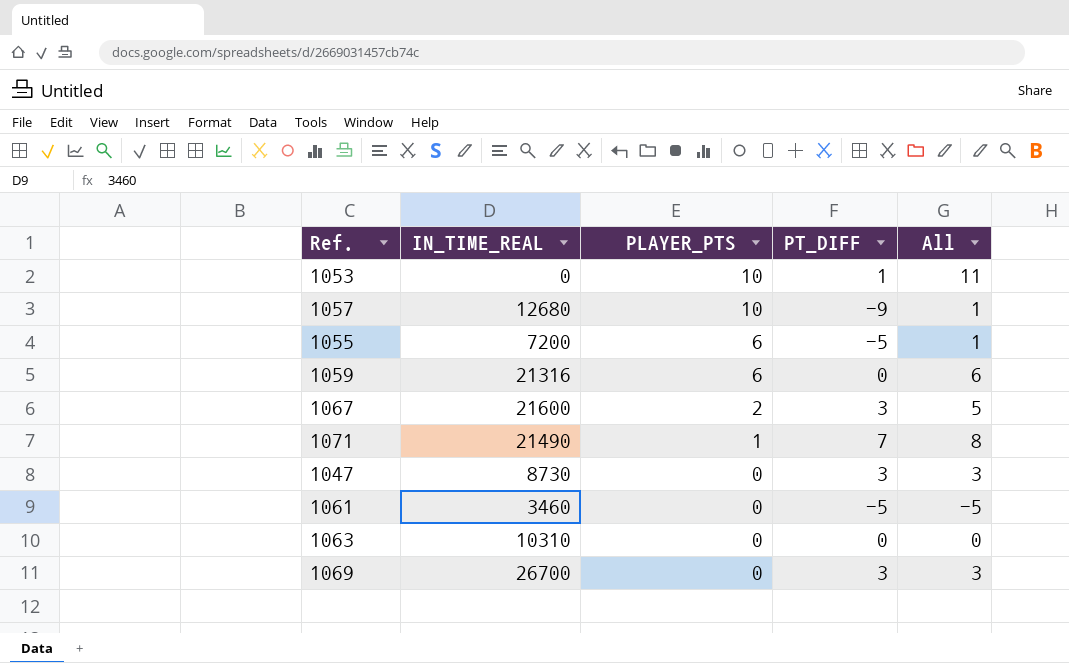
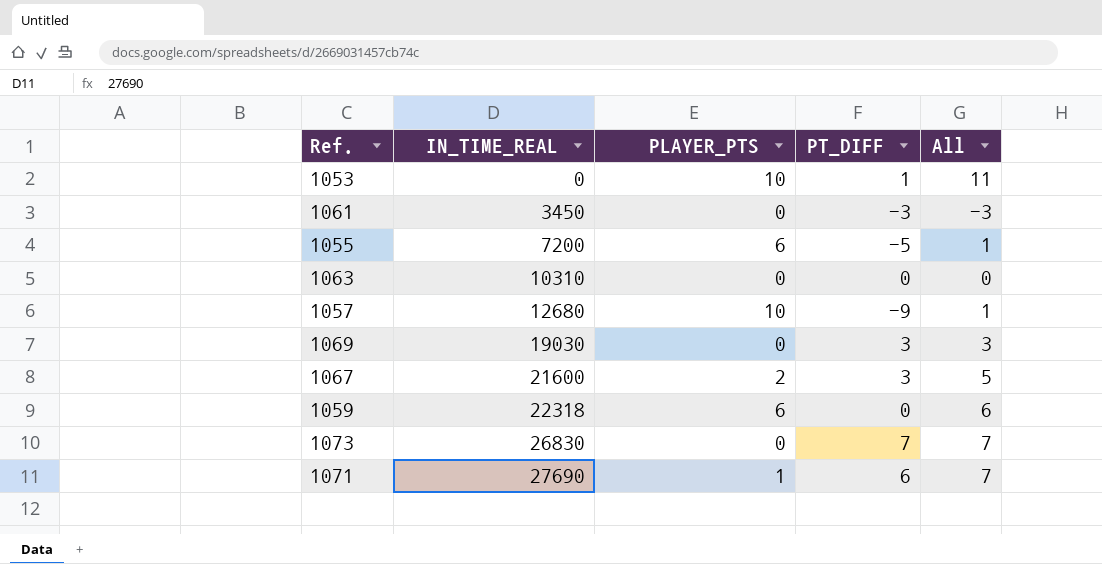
row order: PLAYER_PTS descending -> IN_TIME_REAL ascending
row 1047: 8730 | 0 | 3 | 3 -> none
1061 | IN_TIME_REAL: 3460 -> 3450
1061 | PT_DIFF: -5 -> -3
1061 | All: -5 -> -3
1069 | IN_TIME_REAL: 26700 -> 19030
1059 | IN_TIME_REAL: 21316 -> 22318
row 1073: none -> 26830 | 0 | 7 | 7
1071 | IN_TIME_REAL: 21490 -> 27690
1071 | PT_DIFF: 7 -> 6
1071 | All: 8 -> 7

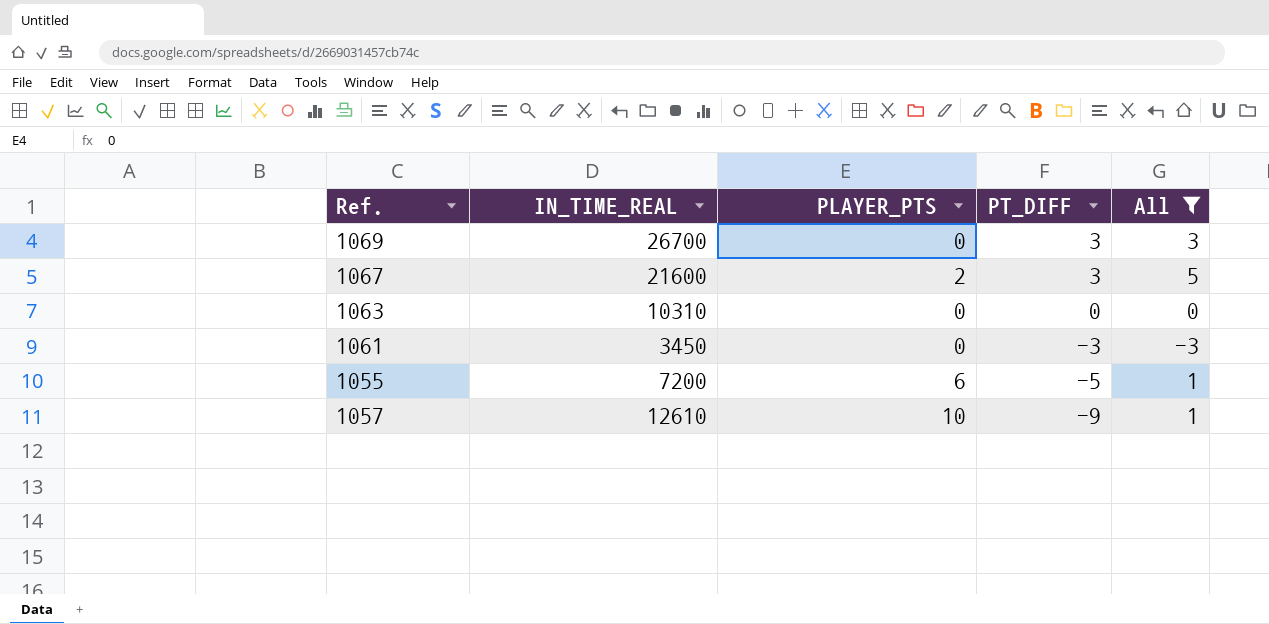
filter: none -> All <= 5
row order: IN_TIME_REAL ascending -> PT_DIFF descending
1069 | IN_TIME_REAL: 19030 -> 26700
1057 | IN_TIME_REAL: 12680 -> 12610

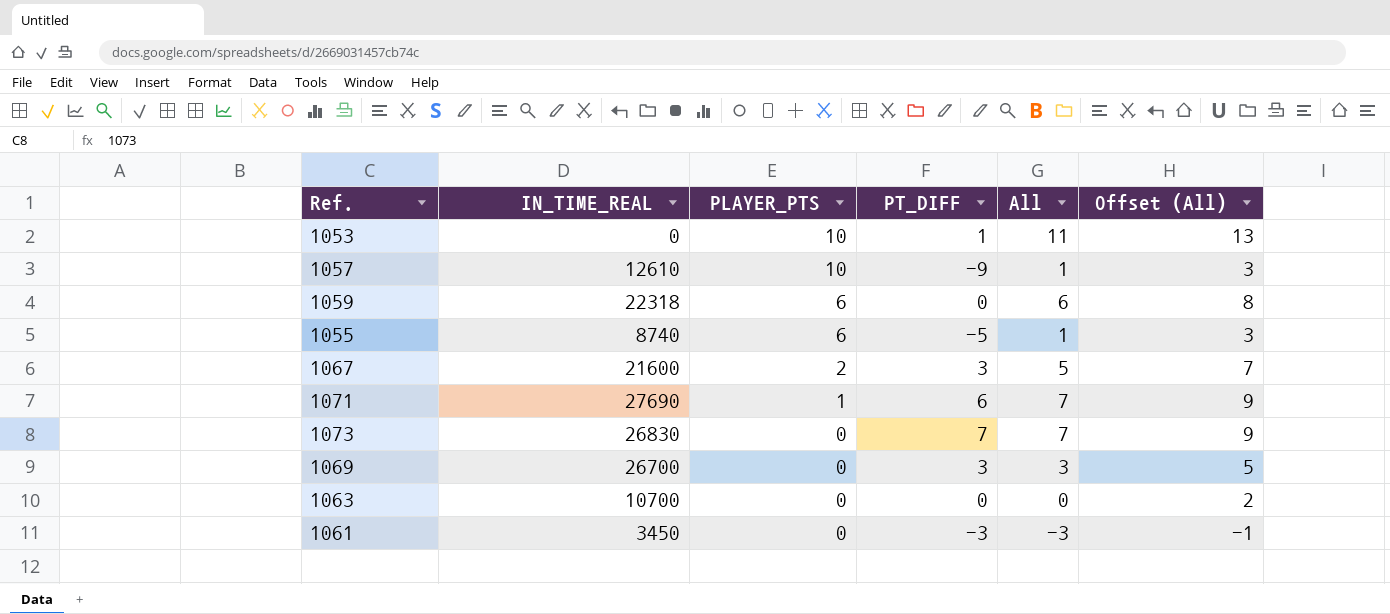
filter: All <= 5 -> none
row order: PT_DIFF descending -> PLAYER_PTS descending
column Offset (All) | formula: none -> [All] + 2
1055 | IN_TIME_REAL: 7200 -> 8740
1063 | IN_TIME_REAL: 10310 -> 10700

